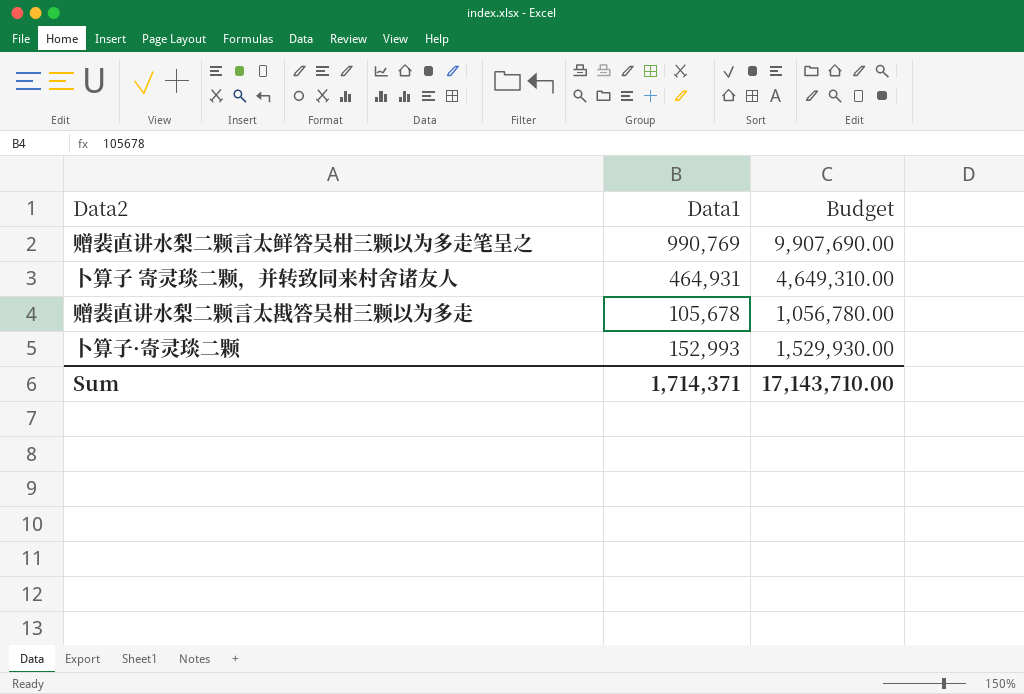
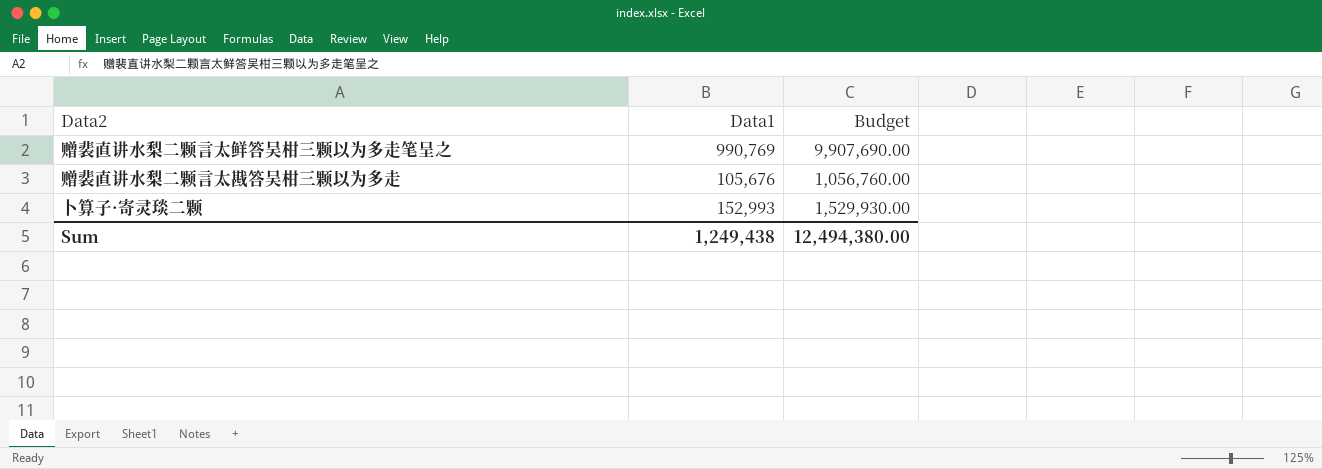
row 卜算子 寄灵琰二颗，并转致同来村舍诸友人: 464,931 | 4,649,310.00 -> none
赠裴直讲水梨二颗言太戡答吴柑三颗以为多走 | Data1: 105,678 -> 105,676
赠裴直讲水梨二颗言太戡答吴柑三颗以为多走 | Budget: 1,056,780.00 -> 1,056,760.00
Sum | Data1: 1,714,371 -> 1,249,438
Sum | Budget: 17,143,710.00 -> 12,494,380.00

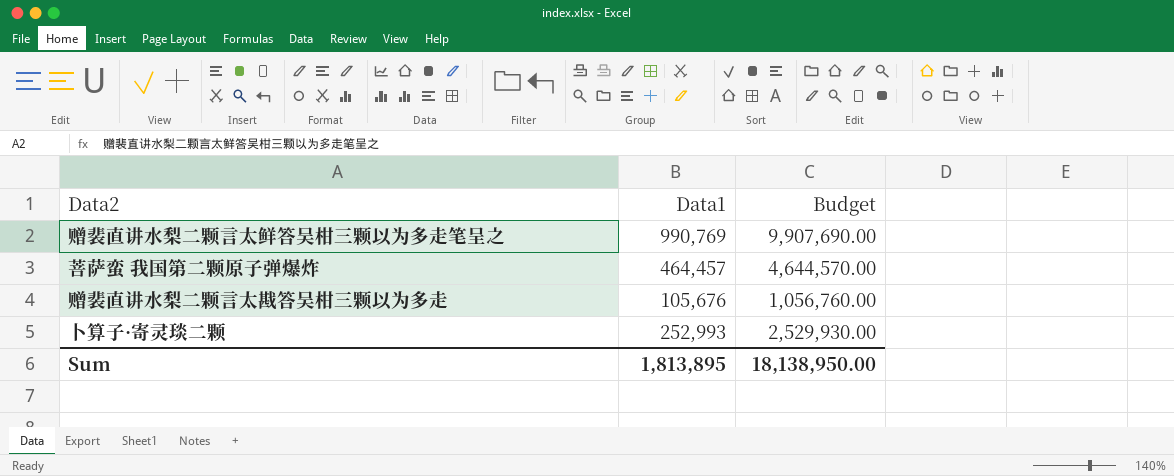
row 菩萨蛮 我国第二颗原子弹爆炸: none -> 464,457 | 4,644,570.00
卜算子·寄灵琰二颗 | Data1: 152,993 -> 252,993
卜算子·寄灵琰二颗 | Budget: 1,529,930.00 -> 2,529,930.00
Sum | Data1: 1,249,438 -> 1,813,895
Sum | Budget: 12,494,380.00 -> 18,138,950.00

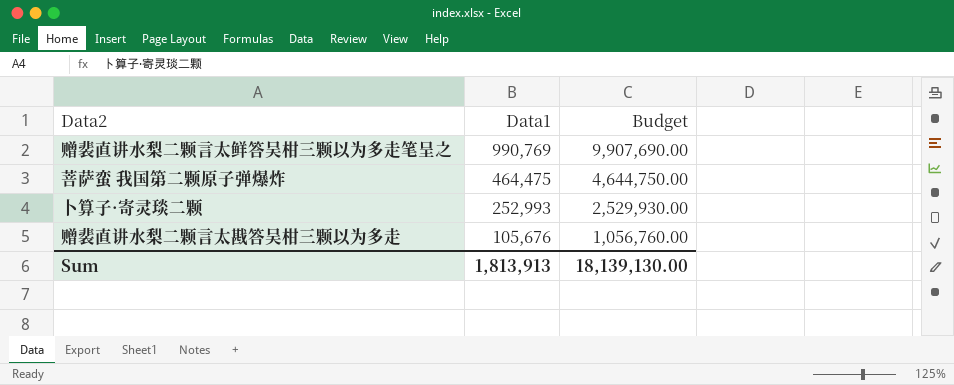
row order: none -> Data1 descending
菩萨蛮 我国第二颗原子弹爆炸 | Data1: 464,457 -> 464,475
菩萨蛮 我国第二颗原子弹爆炸 | Budget: 4,644,570.00 -> 4,644,750.00
Sum | Data1: 1,813,895 -> 1,813,913
Sum | Budget: 18,138,950.00 -> 18,139,130.00

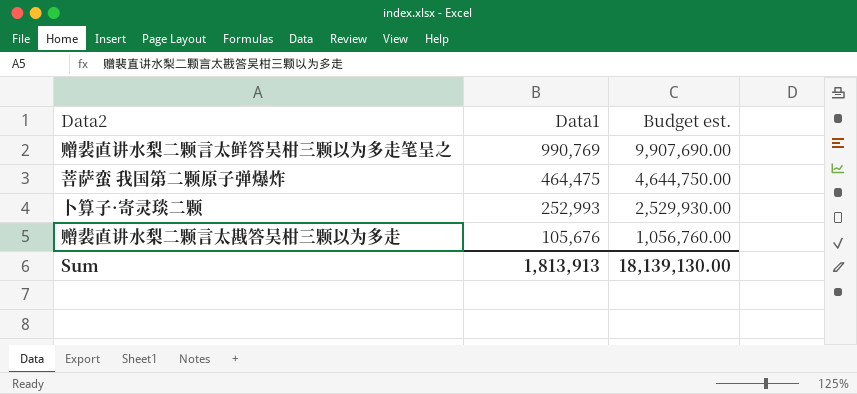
column name: Budget -> Budget est.

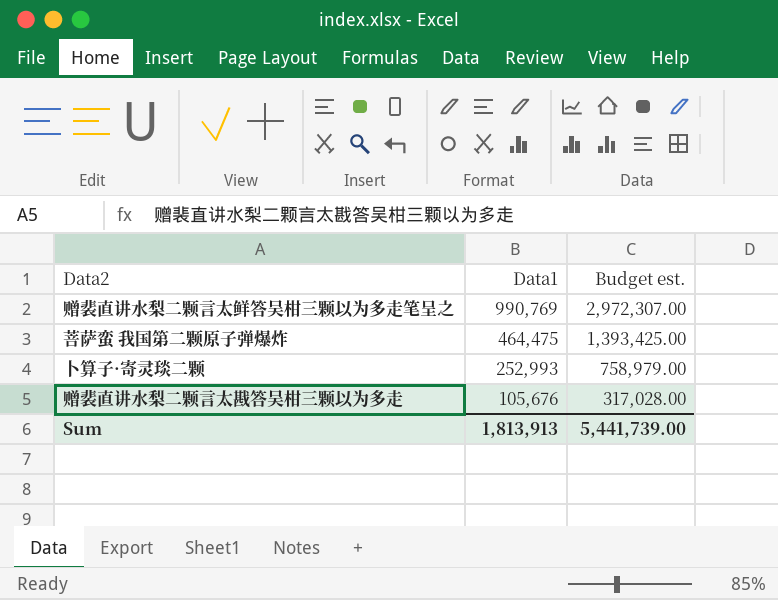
column Budget est. | formula: [Data1] * 10 -> [Data1] * 3
Sum | Budget est.: 18,139,130.00 -> 5,441,739.00

